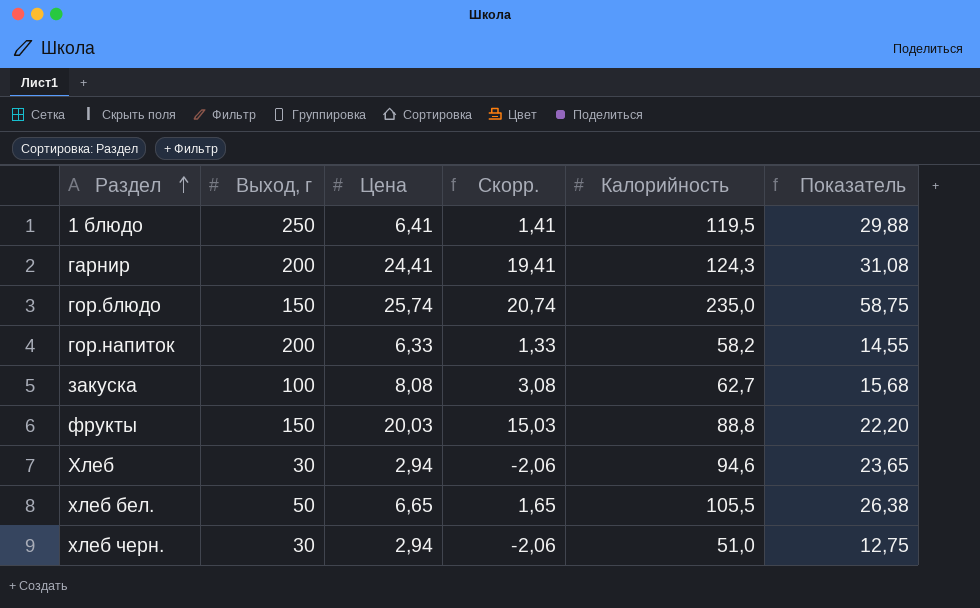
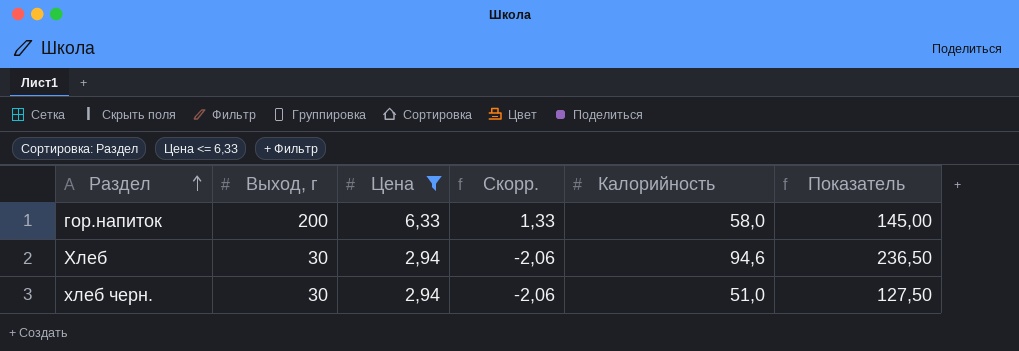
filter: none -> Цена <= 6,33
column Показатель | formula: [Калорийность] * 0,25 -> [Калорийность] * 2,5
гор.напиток | Калорийность: 58,2 -> 58,0

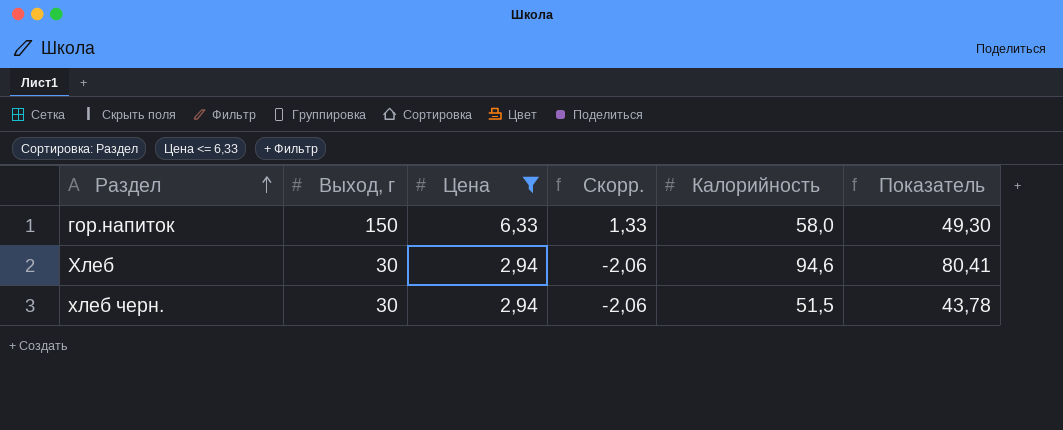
column Показатель | formula: [Калорийность] * 2,5 -> [Калорийность] * 0,85
гор.напиток | Выход, г: 200 -> 150
хлеб черн. | Калорийность: 51,0 -> 51,5

